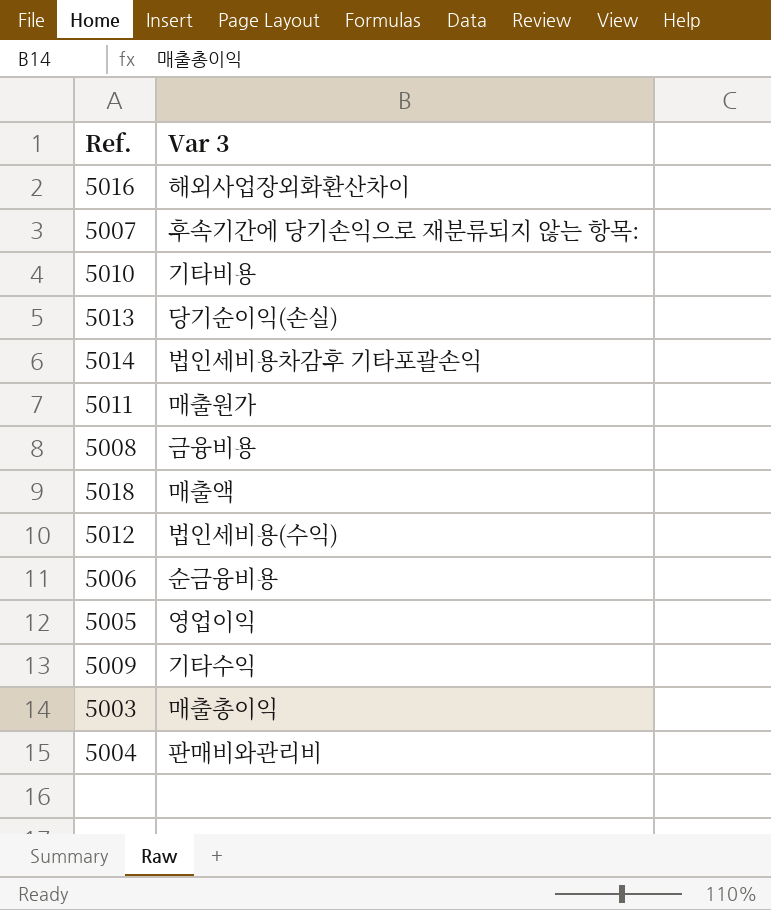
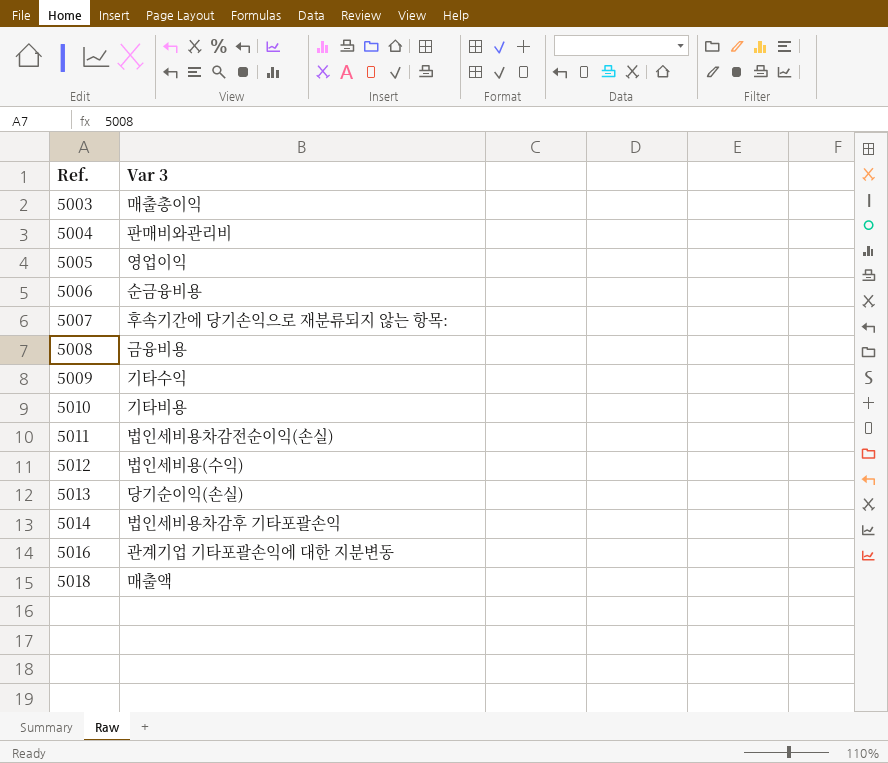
row order: none -> Ref. ascending
5011 | Var 3: 매출원가 -> 법인세비용차감전순이익(손실)
5016 | Var 3: 해외사업장외화환산차이 -> 관계기업 기타포괄손익에 대한 지분변동

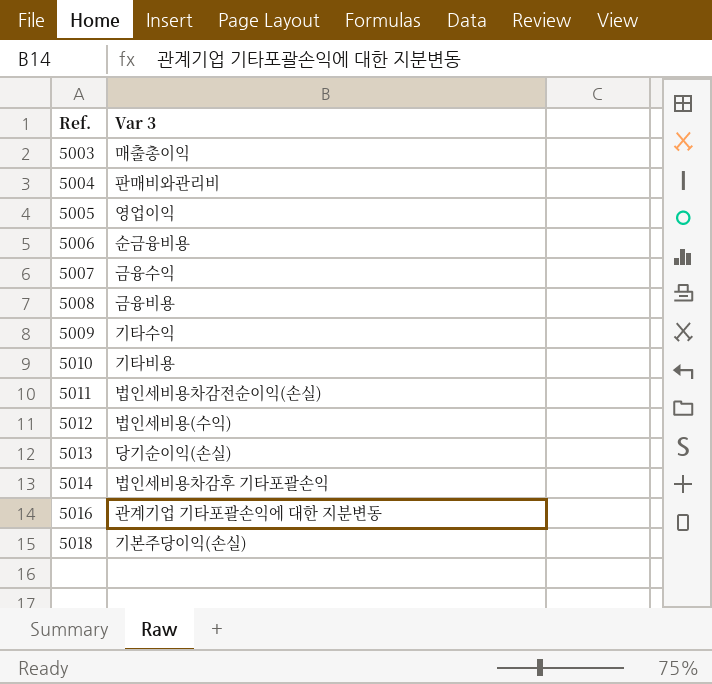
5007 | Var 3: 후속기간에 당기손익으로 재분류되지 않는 항목: -> 금융수익
5018 | Var 3: 매출액 -> 기본주당이익(손실)

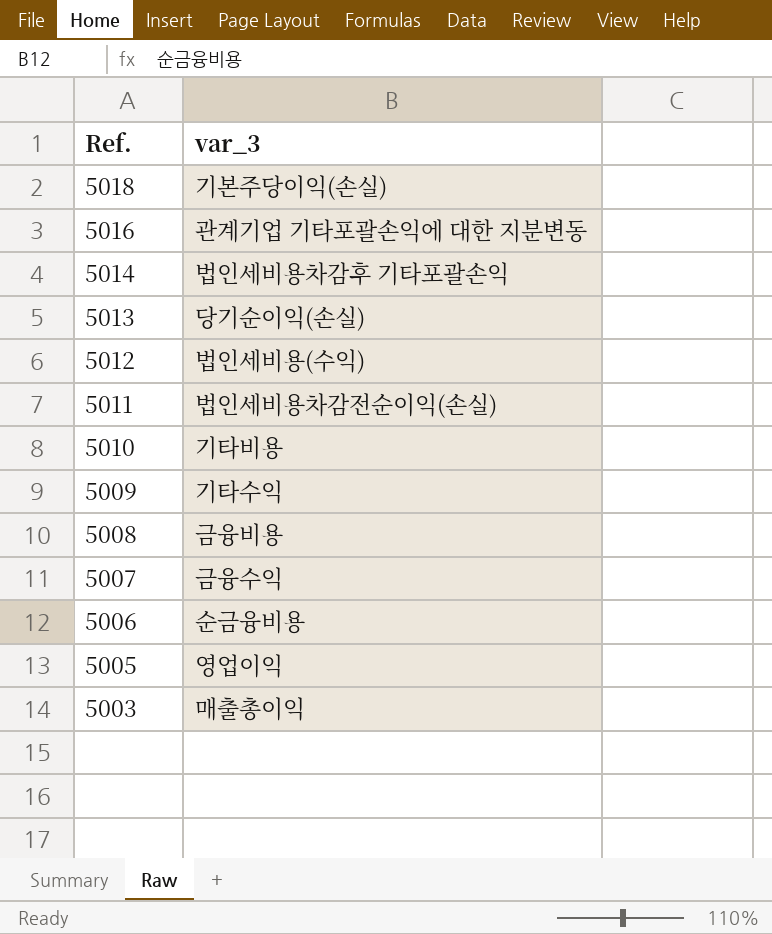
row order: Ref. ascending -> Ref. descending
column name: Var 3 -> var_3
row 5004: 판매비와관리비 -> none

